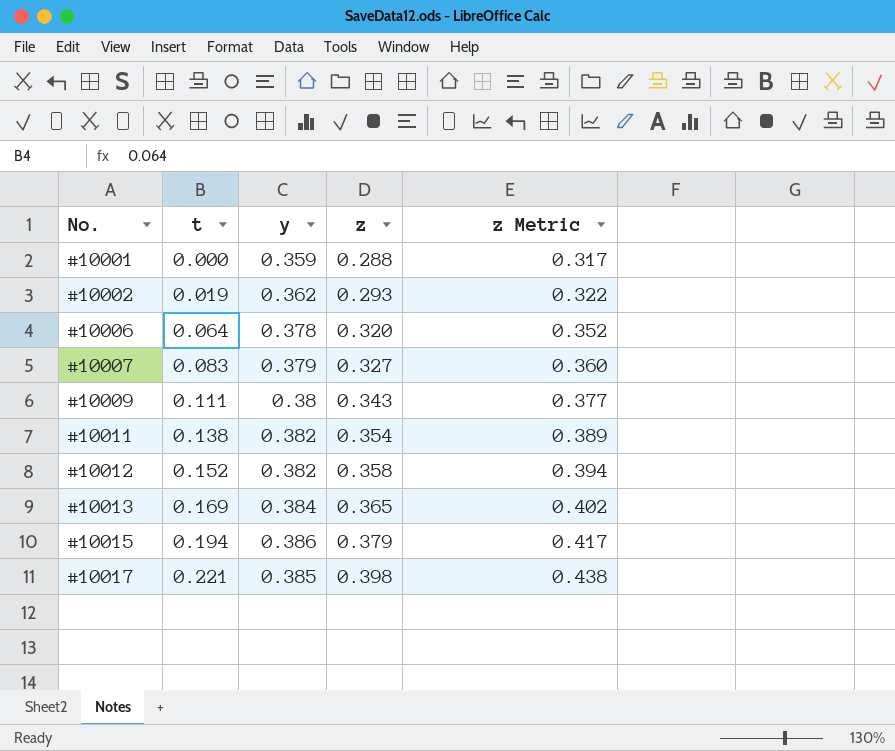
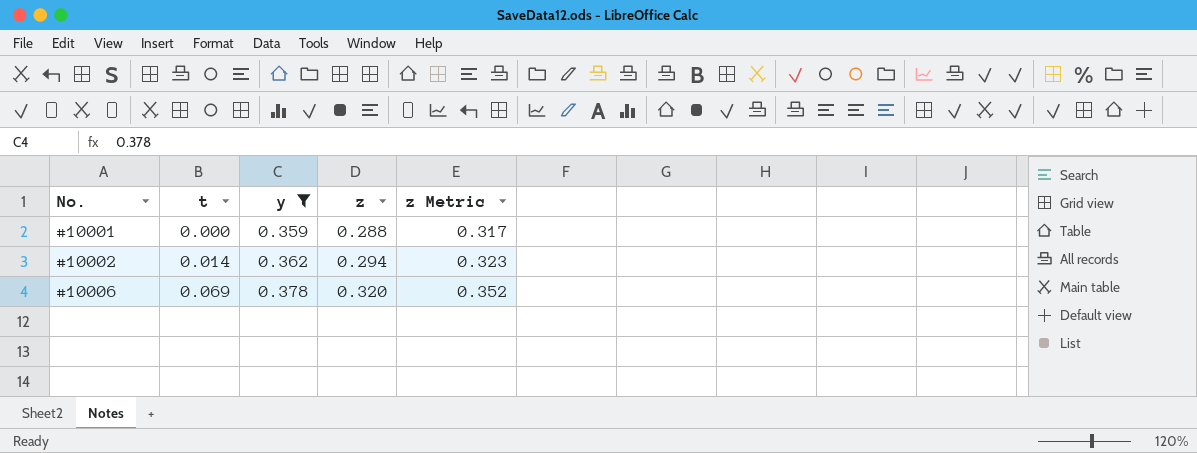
filter: none -> y <= 0.378
#10002 | t: 0.019 -> 0.014
#10002 | z: 0.293 -> 0.294
#10002 | z Metric: 0.322 -> 0.323
#10006 | t: 0.064 -> 0.069

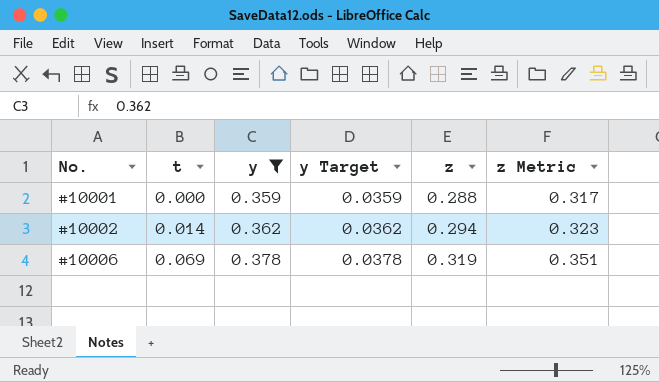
column y Target | formula: none -> [y] * 0.1
#10006 | z: 0.320 -> 0.319
#10006 | z Metric: 0.352 -> 0.351

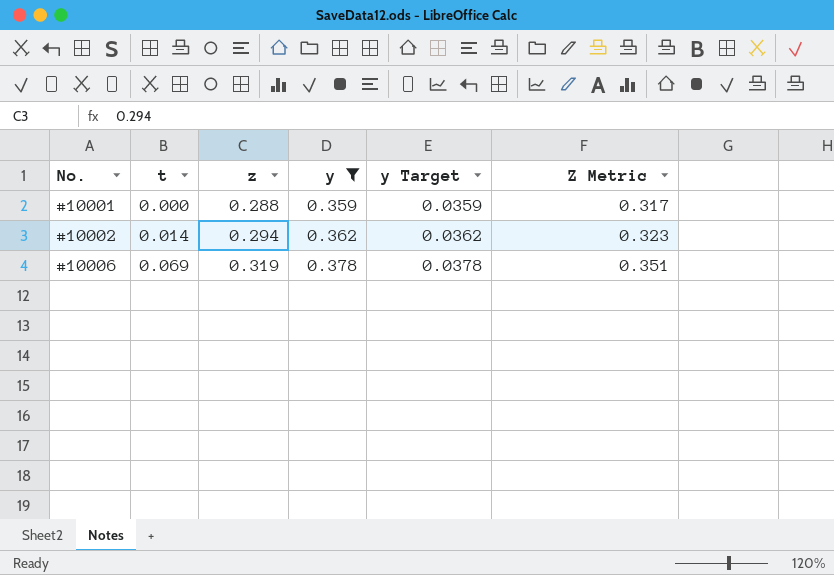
column z | position: 5 -> 3
column name: z Metric -> Z Metric

